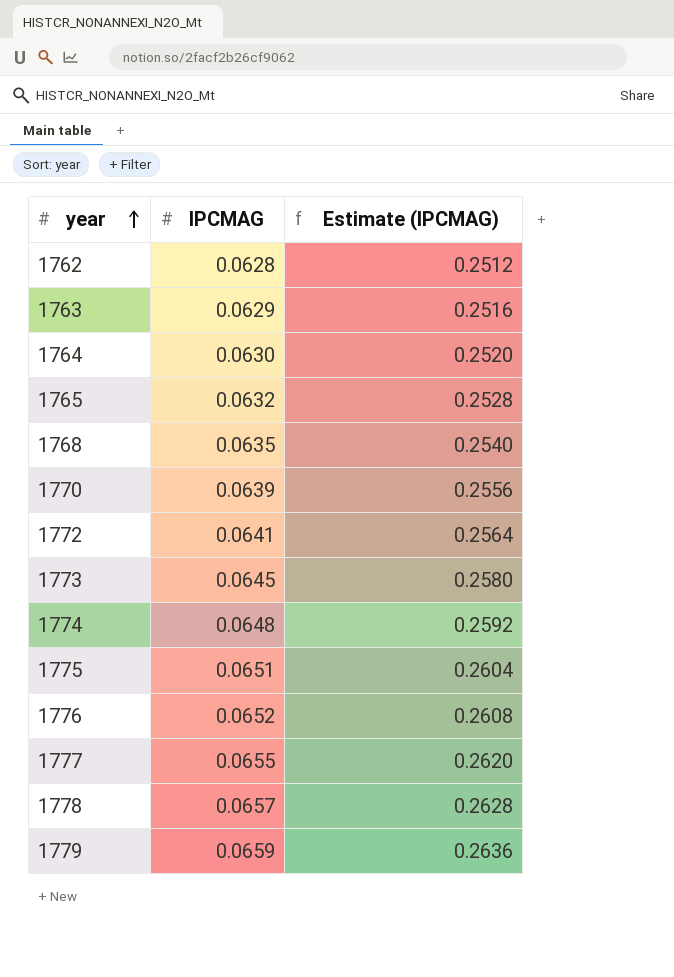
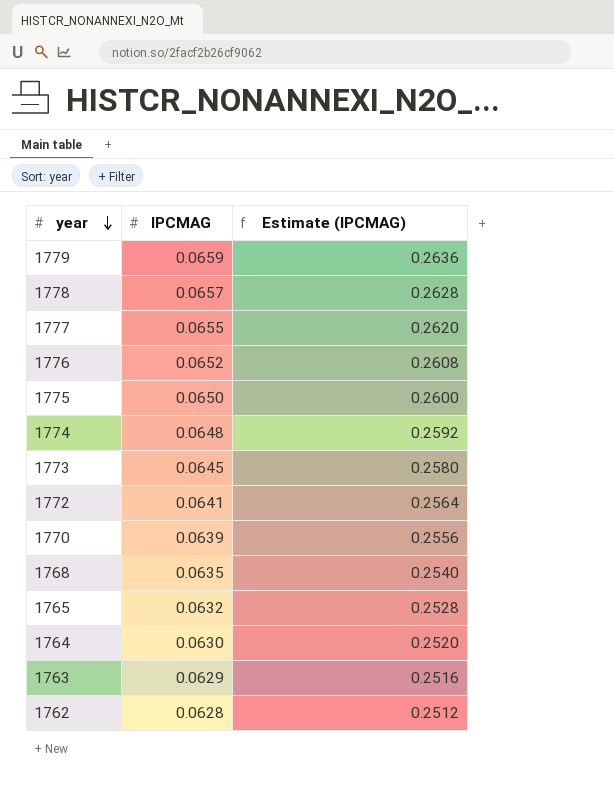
row order: year ascending -> year descending
1775 | IPCMAG: 0.0651 -> 0.0650
1775 | Estimate (IPCMAG): 0.2604 -> 0.2600

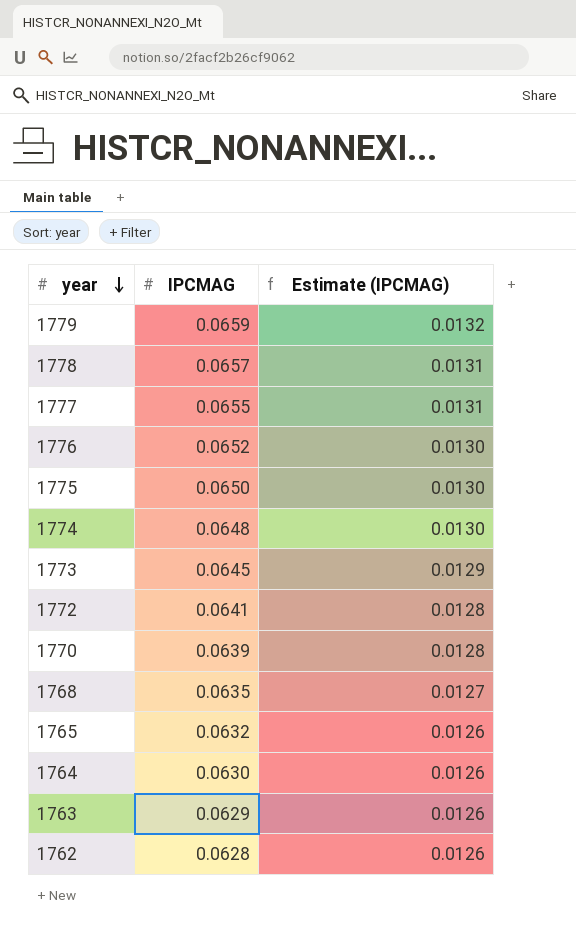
column Estimate (IPCMAG) | formula: [IPCMAG] * 4 -> [IPCMAG] * 0.2

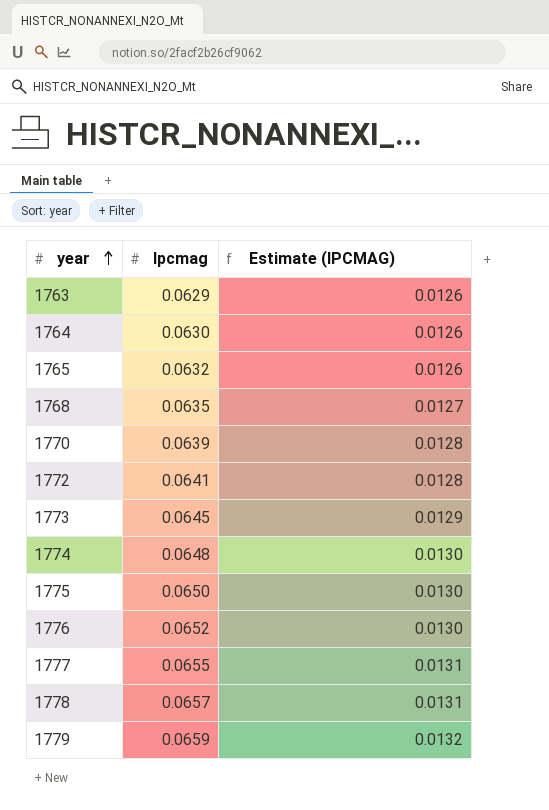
row order: year descending -> year ascending
column name: IPCMAG -> Ipcmag
row 1762: 0.0628 | 0.0126 -> none

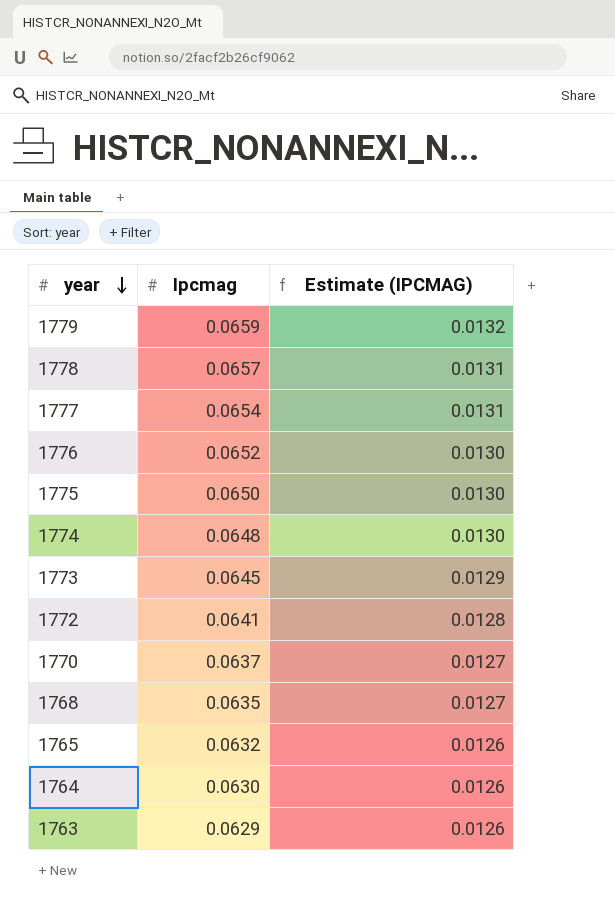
row order: year ascending -> year descending
1777 | Ipcmag: 0.0655 -> 0.0654
1770 | Ipcmag: 0.0639 -> 0.0637
1770 | Estimate (IPCMAG): 0.0128 -> 0.0127

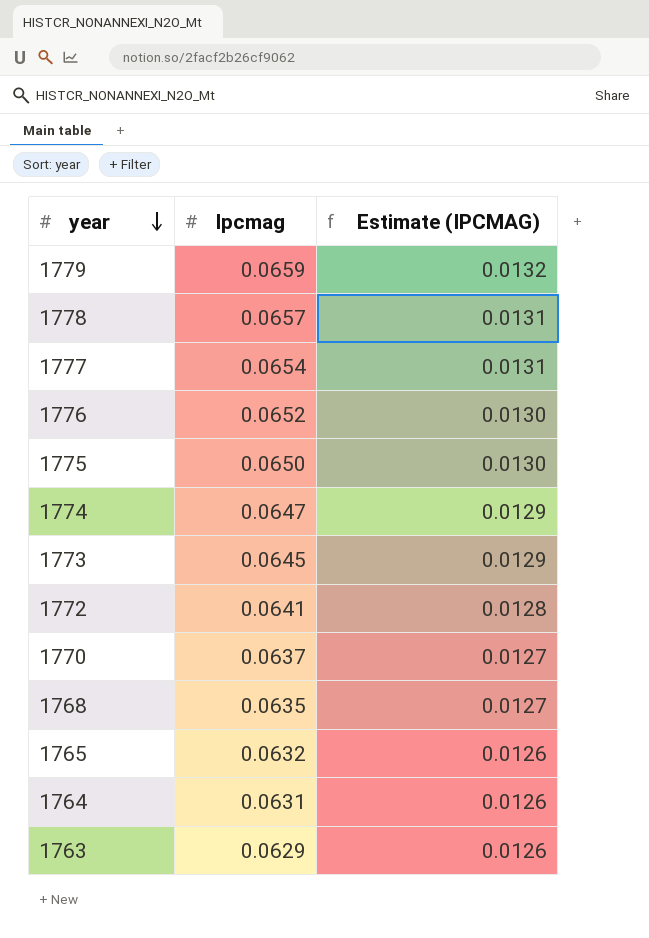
1774 | Ipcmag: 0.0648 -> 0.0647
1774 | Estimate (IPCMAG): 0.0130 -> 0.0129
1764 | Ipcmag: 0.0630 -> 0.0631

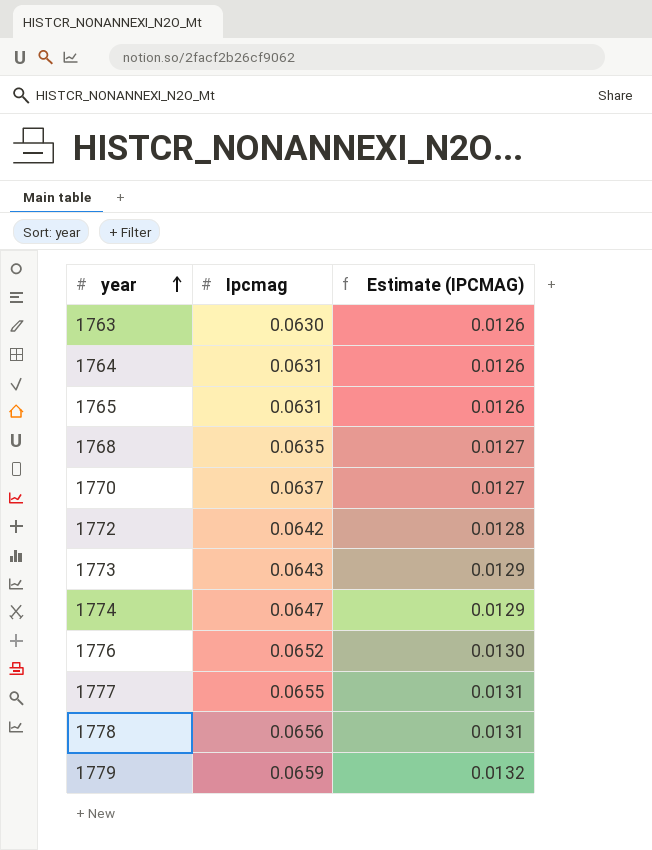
row order: year descending -> year ascending
row 1775: 0.0650 | 0.0130 -> none
1763 | Ipcmag: 0.0629 -> 0.0630
1765 | Ipcmag: 0.0632 -> 0.0631
1772 | Ipcmag: 0.0641 -> 0.0642
1773 | Ipcmag: 0.0645 -> 0.0643
1777 | Ipcmag: 0.0654 -> 0.0655
1778 | Ipcmag: 0.0657 -> 0.0656

